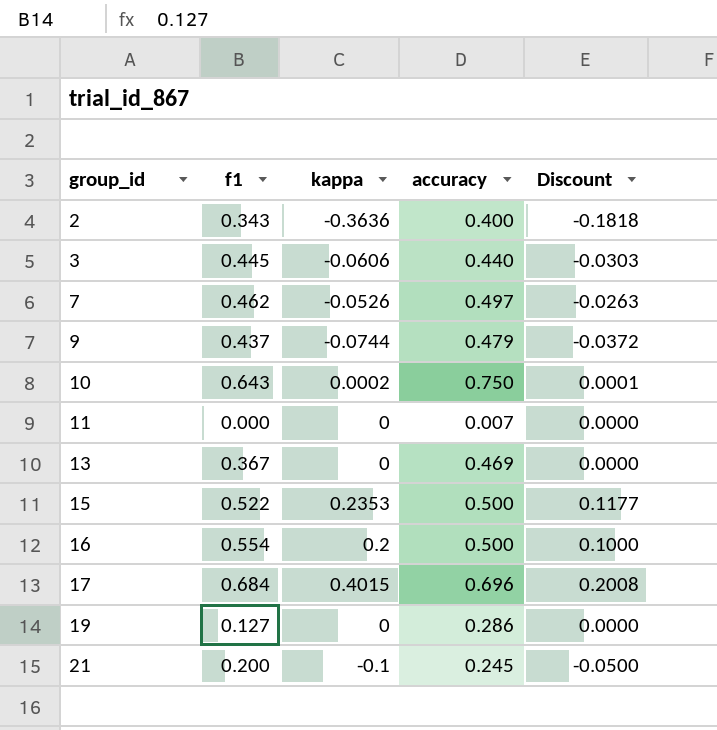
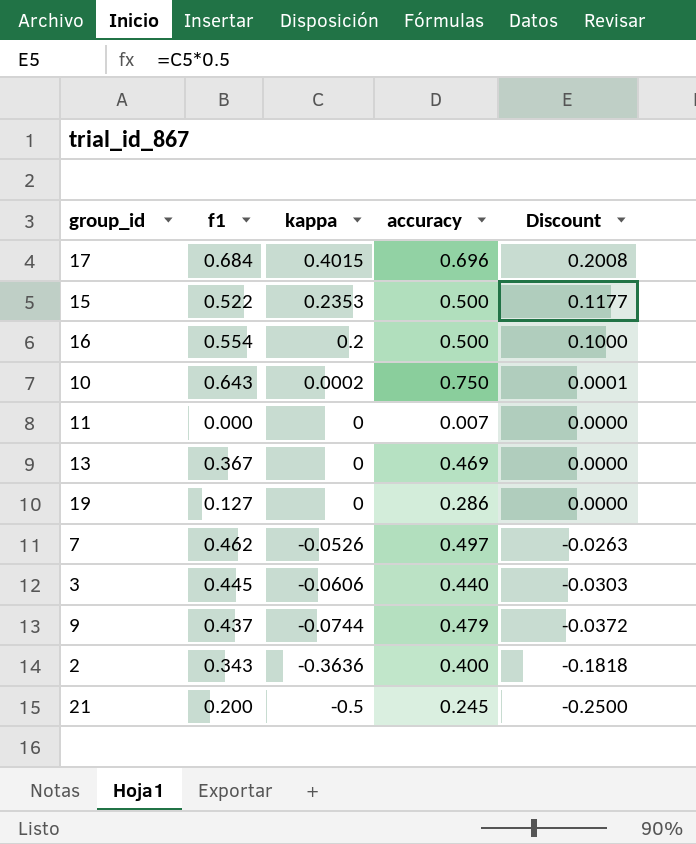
row order: group_id ascending -> kappa descending
21 | kappa: -0.1 -> -0.5
21 | Discount: -0.0500 -> -0.2500

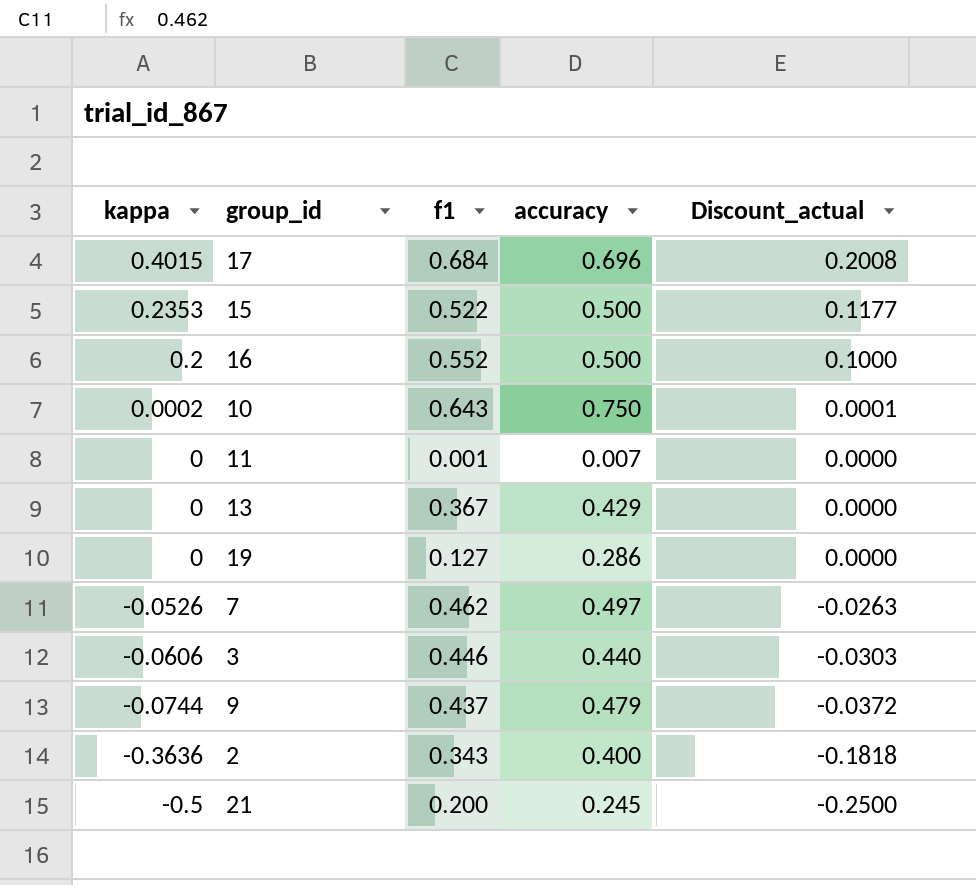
column kappa | position: 3 -> 1
column name: Discount -> Discount_actual
16 | f1: 0.554 -> 0.552
11 | f1: 0.000 -> 0.001
13 | accuracy: 0.469 -> 0.429
3 | f1: 0.445 -> 0.446

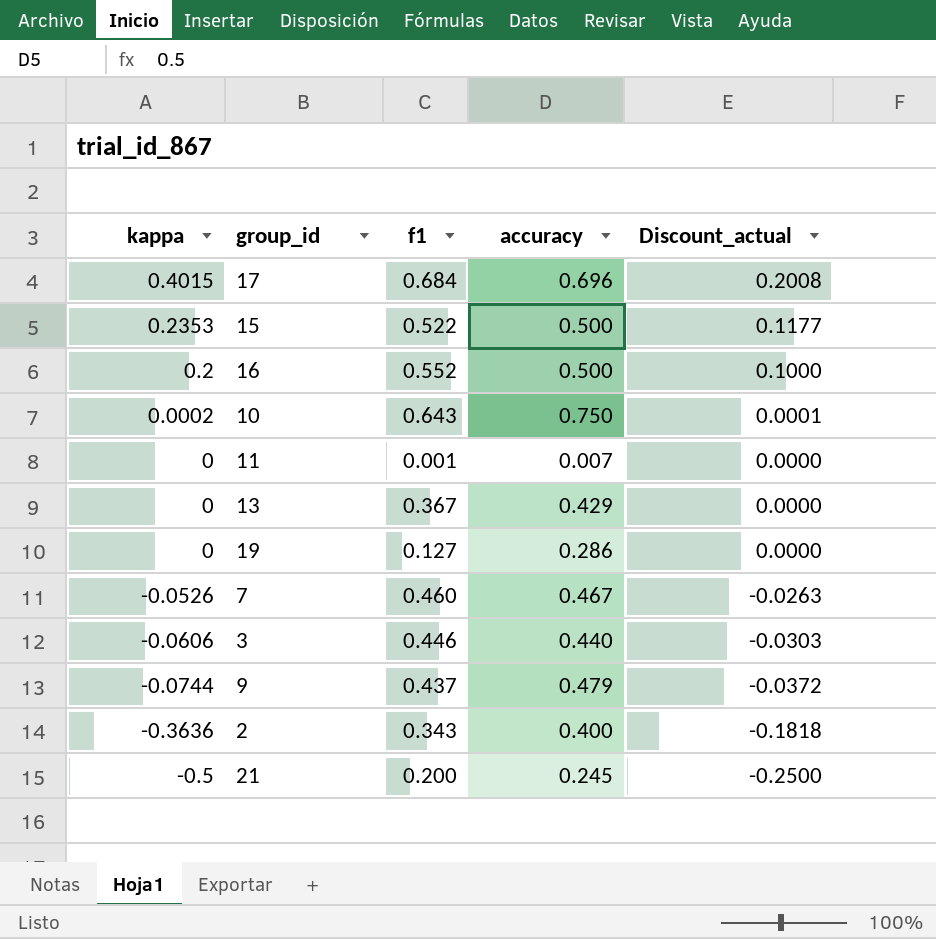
7 | f1: 0.462 -> 0.460
7 | accuracy: 0.497 -> 0.467

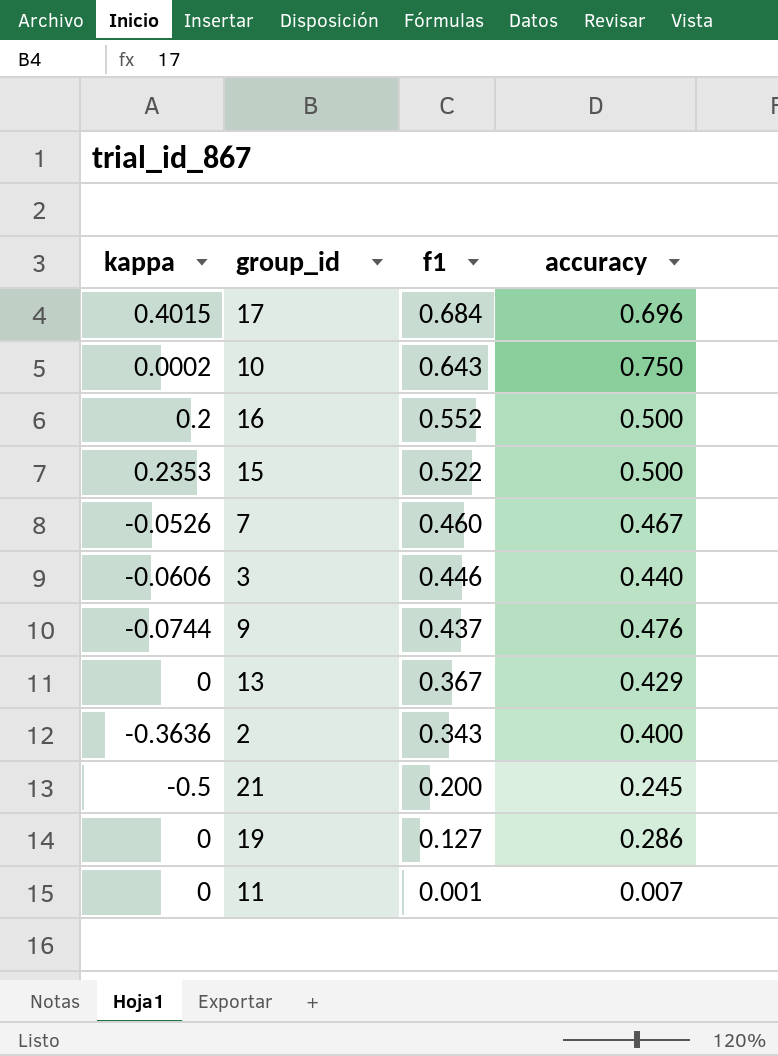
row order: kappa descending -> f1 descending
column Discount_actual | formula: [kappa] * 0.5 -> none
9 | accuracy: 0.479 -> 0.476

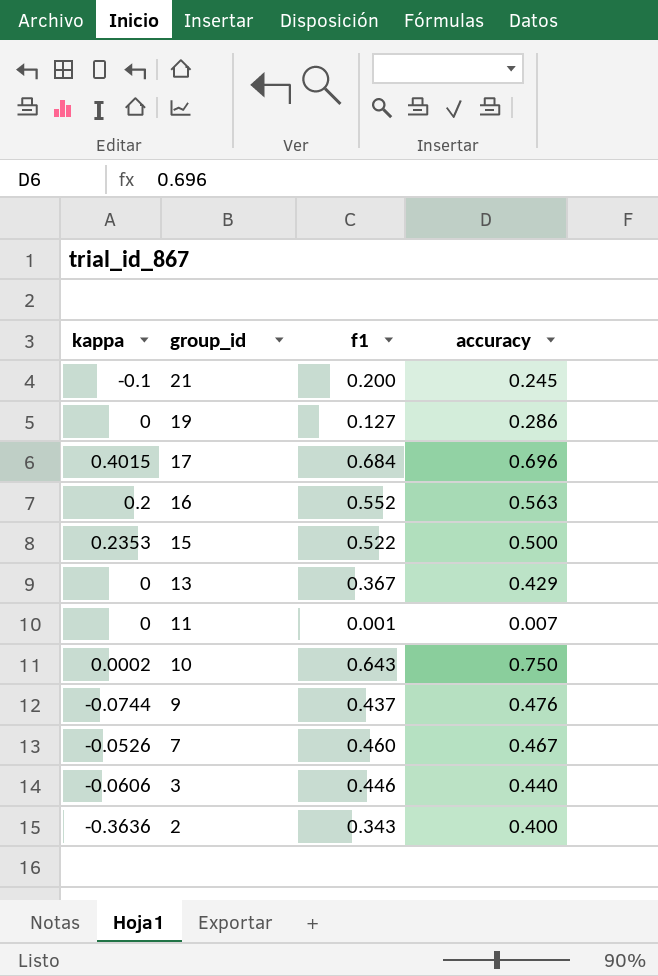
row order: f1 descending -> group_id descending
21 | kappa: -0.5 -> -0.1
16 | accuracy: 0.500 -> 0.563

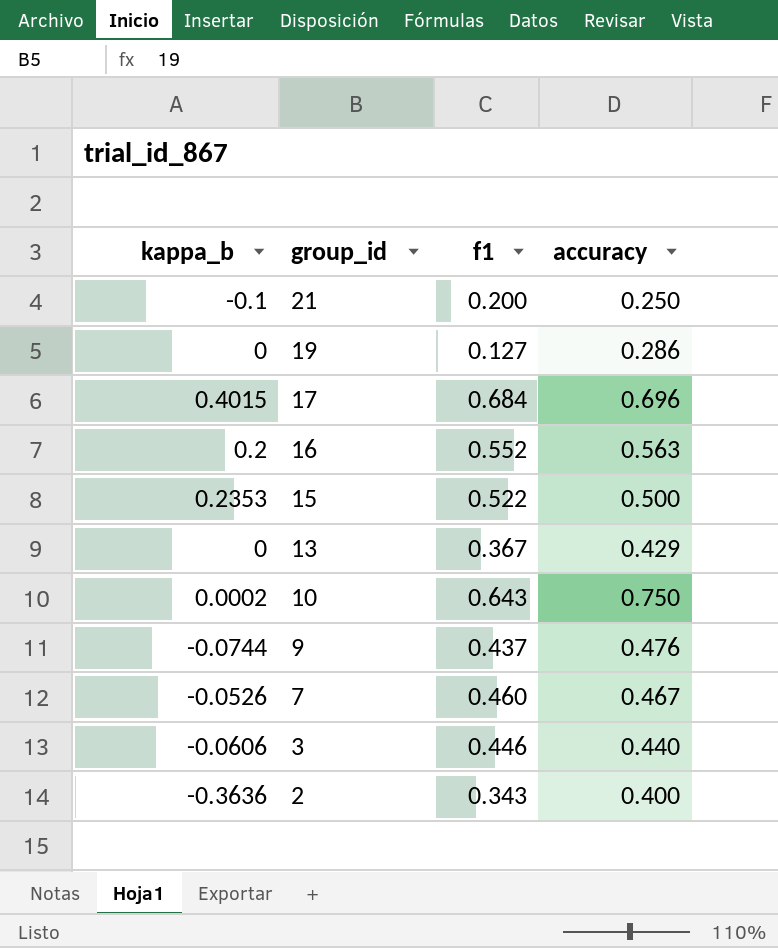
column name: kappa -> kappa_b
row 11: 0 | 0.001 | 0.007 -> none
21 | accuracy: 0.245 -> 0.250

